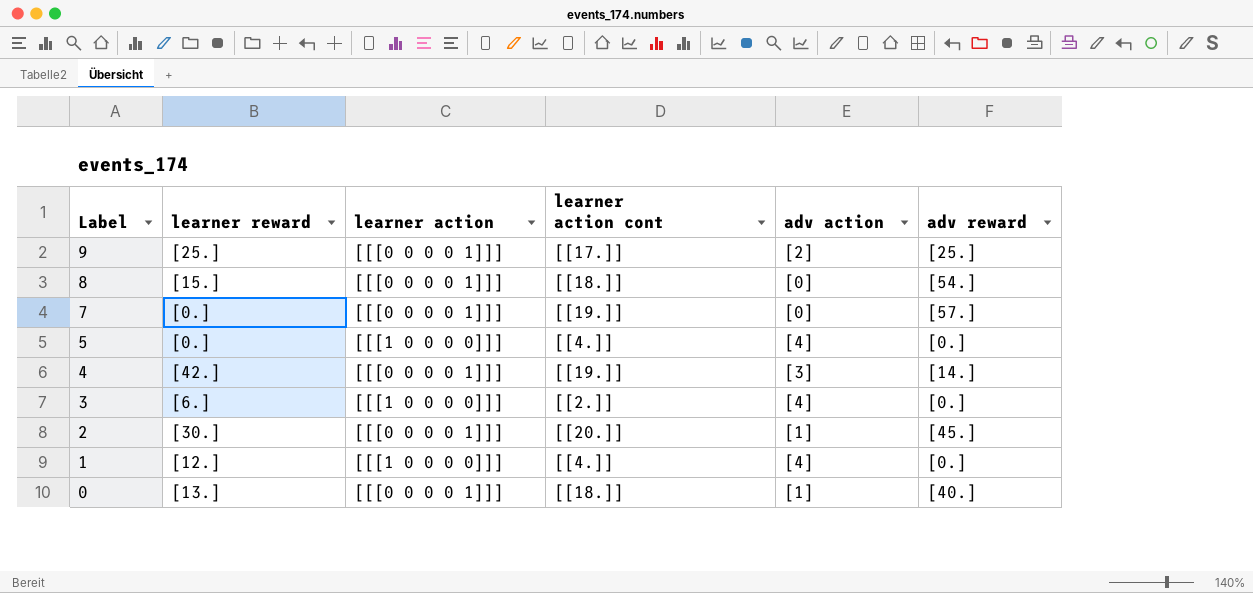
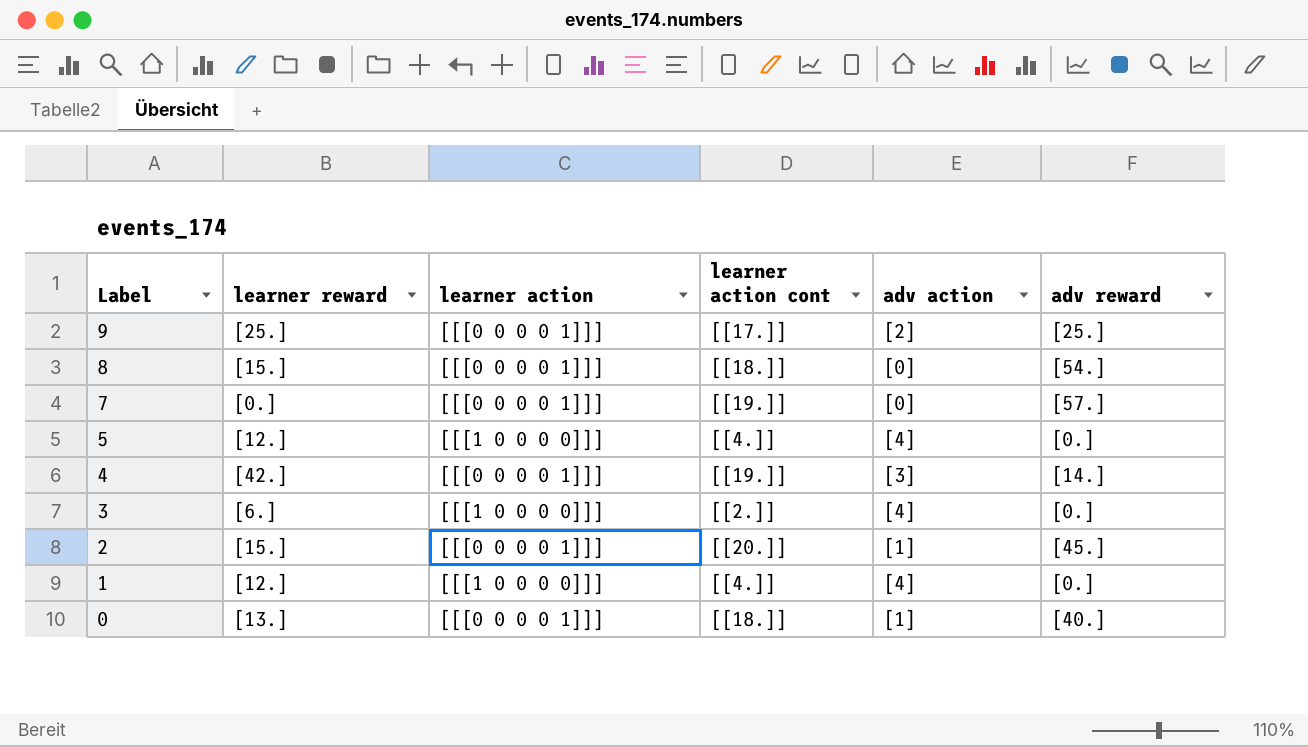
5 | learner reward: [0.] -> [12.]
2 | learner reward: [30.] -> [15.]

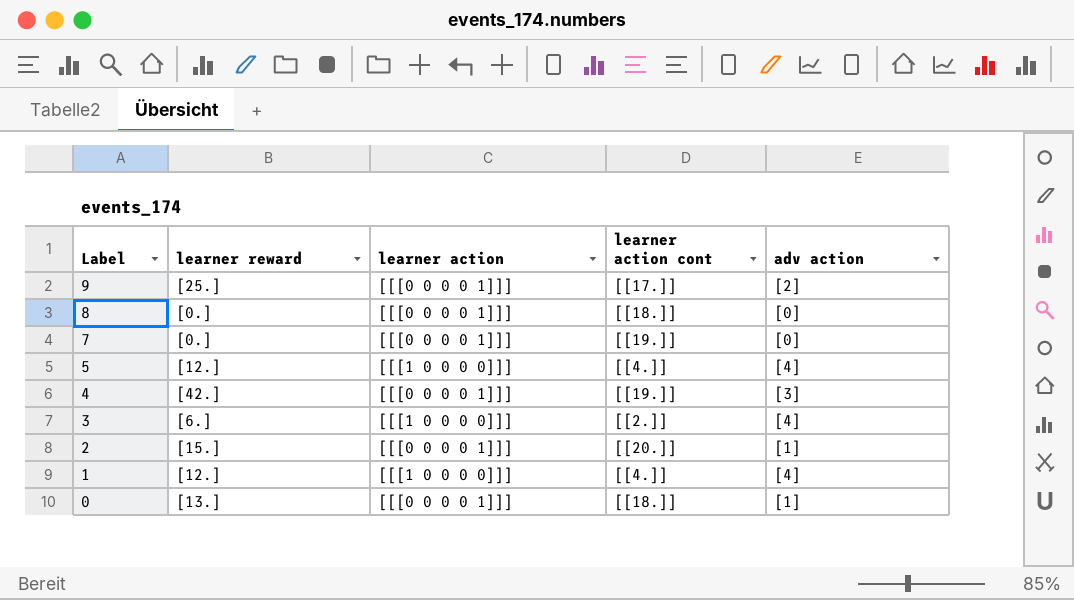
column adv reward | position: 6 -> none
8 | learner reward: [15.] -> [0.]

